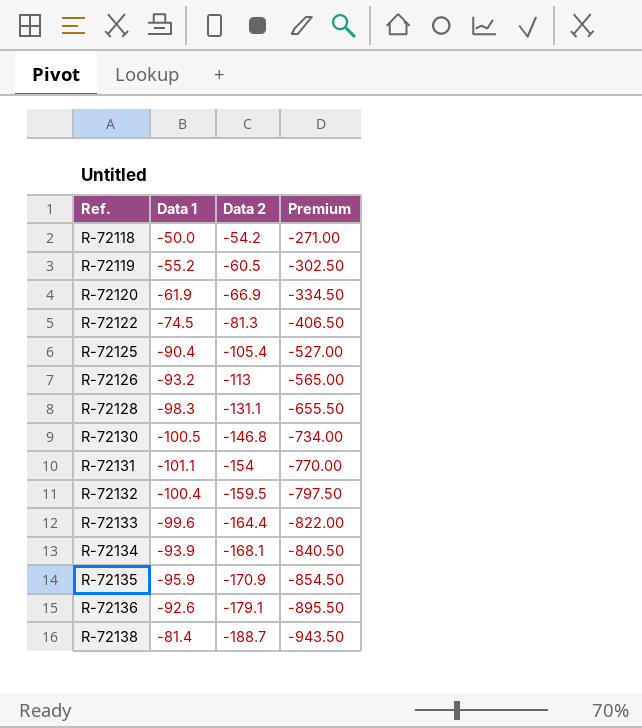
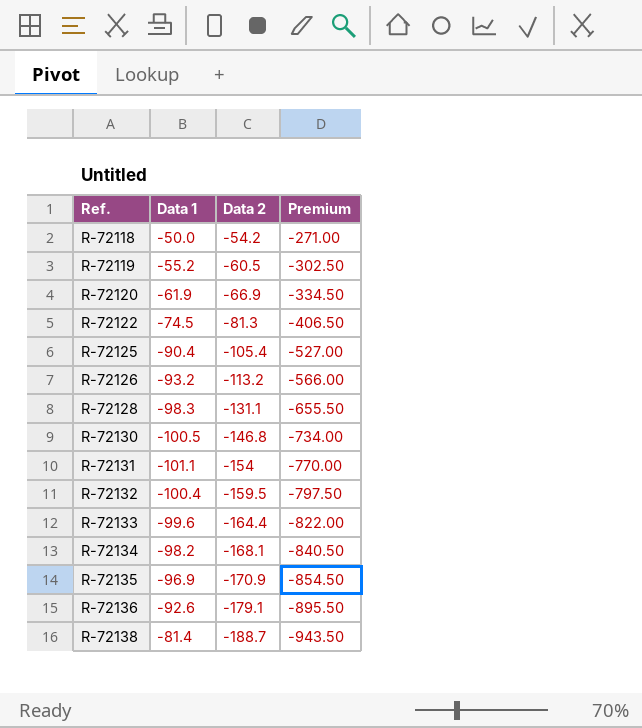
R-72126 | Data 2: -113 -> -113.2
R-72126 | Premium: -565.00 -> -566.00
R-72134 | Data 1: -93.9 -> -98.2
R-72135 | Data 1: -95.9 -> -96.9

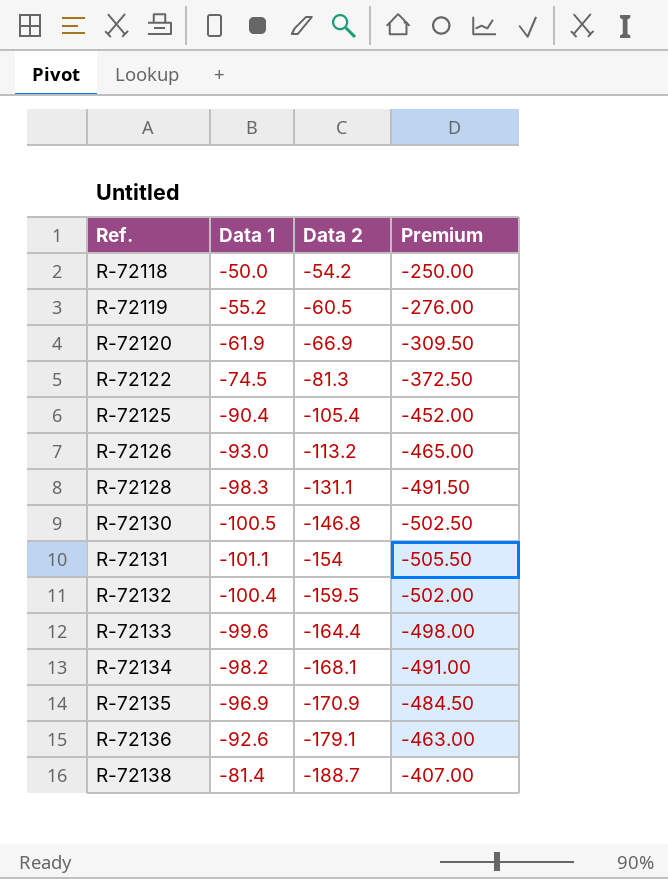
column Premium | formula: [Data 2] * 5 -> [Data 1] * 5
R-72126 | Data 1: -93.2 -> -93.0

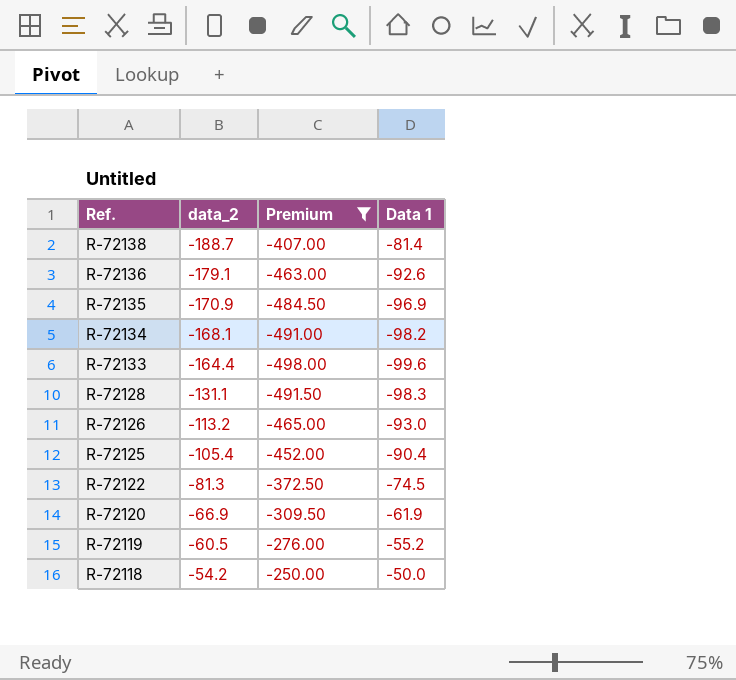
filter: none -> Premium >= -498.00
row order: Ref. ascending -> Ref. descending
column name: Data 2 -> data_2
column Data 1 | position: 2 -> 4

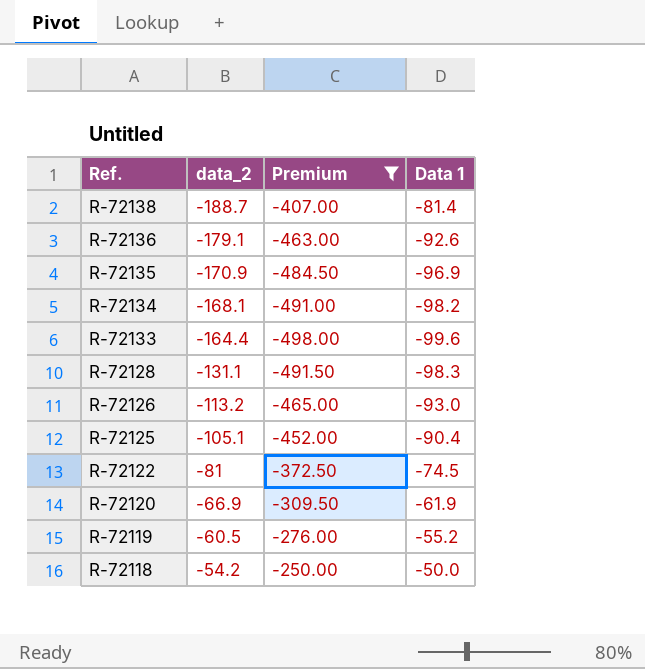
R-72125 | data_2: -105.4 -> -105.1
R-72122 | data_2: -81.3 -> -81

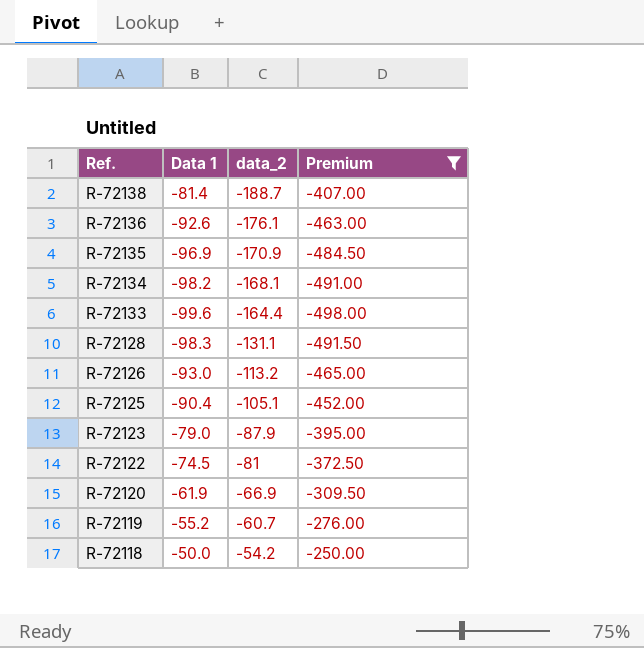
column Data 1 | position: 4 -> 2
R-72136 | data_2: -179.1 -> -176.1
row R-72123: none -> -79.0 | -87.9 | -395.00
R-72119 | data_2: -60.5 -> -60.7

